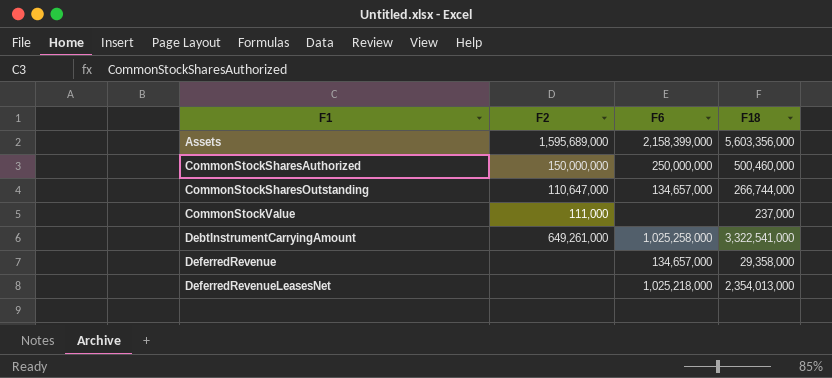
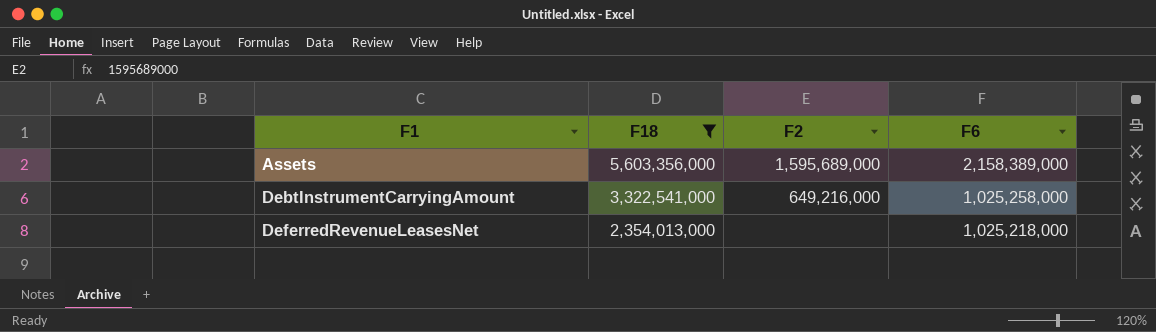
filter: none -> F18 >= 2,354,013,000
column F18 | position: 4 -> 2
Assets | F6: 2,158,399,000 -> 2,158,389,000
DebtInstrumentCarryingAmount | F2: 649,261,000 -> 649,216,000

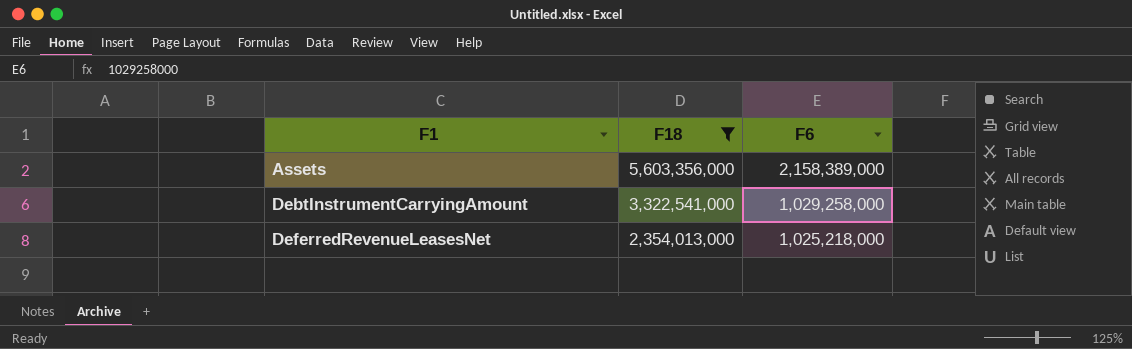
column F2 | position: 3 -> none
DebtInstrumentCarryingAmount | F6: 1,025,258,000 -> 1,029,258,000

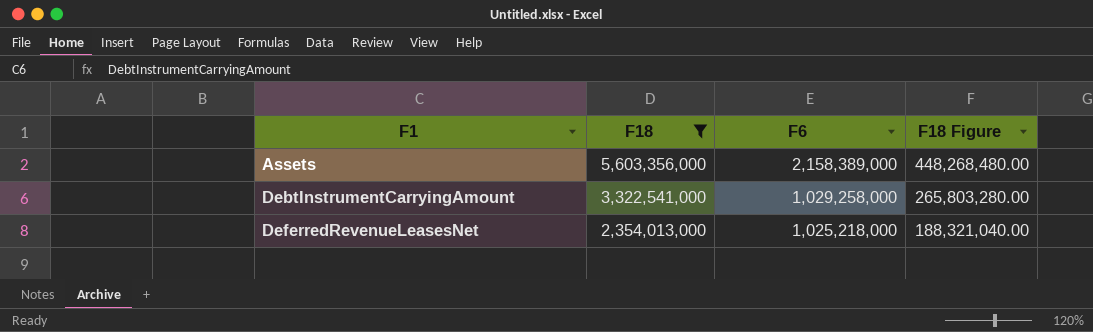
column F18 Figure | formula: none -> [F18] * 0.08

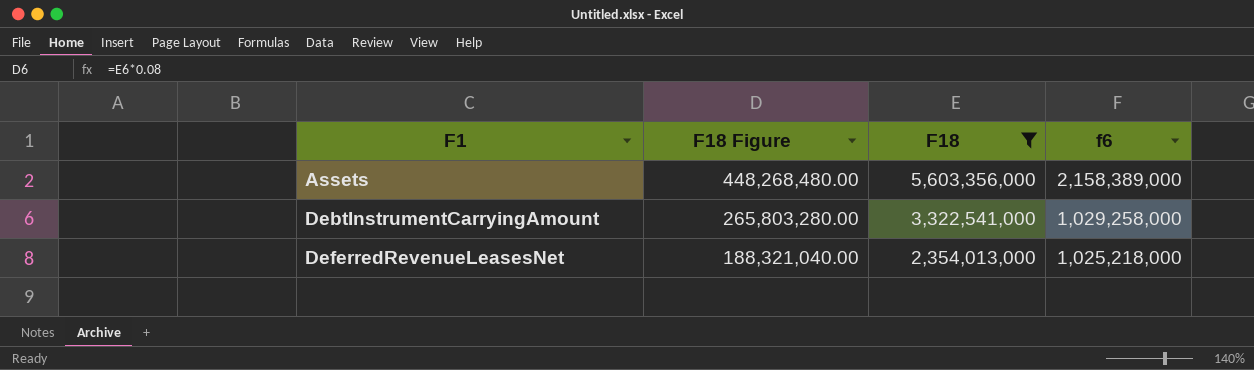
column F18 Figure | position: 4 -> 2
column name: F6 -> f6

